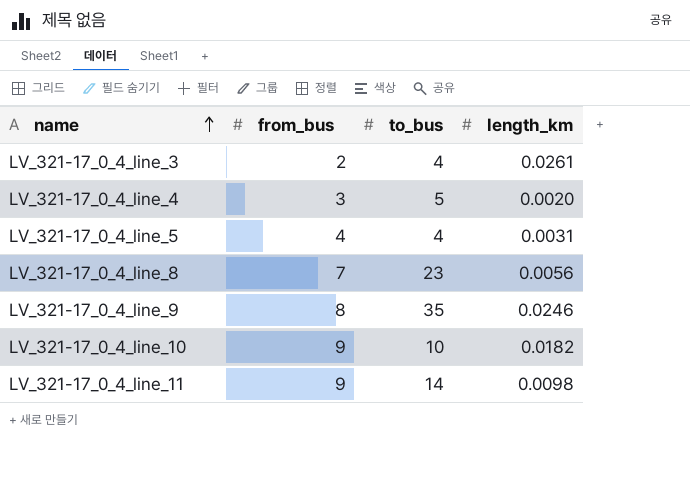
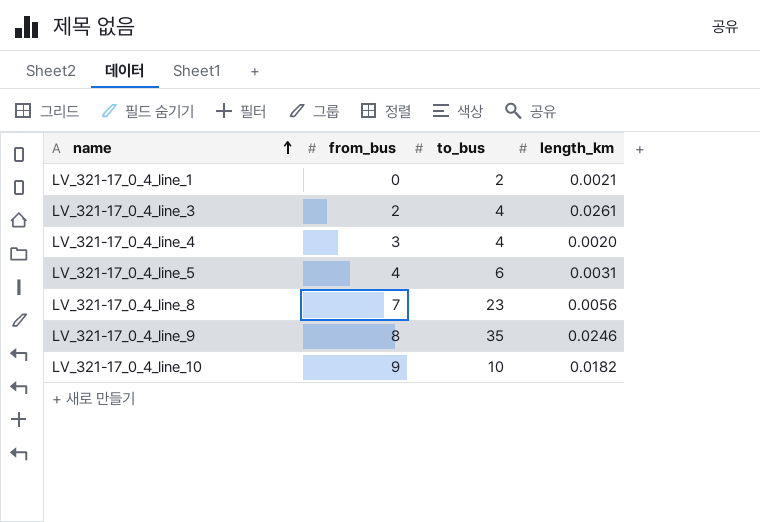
row LV_321-17_0_4_line_11: 9 | 14 | 0.0098 -> none
row LV_321-17_0_4_line_1: none -> 0 | 2 | 0.0021
LV_321-17_0_4_line_4 | to_bus: 5 -> 4
LV_321-17_0_4_line_5 | to_bus: 4 -> 6

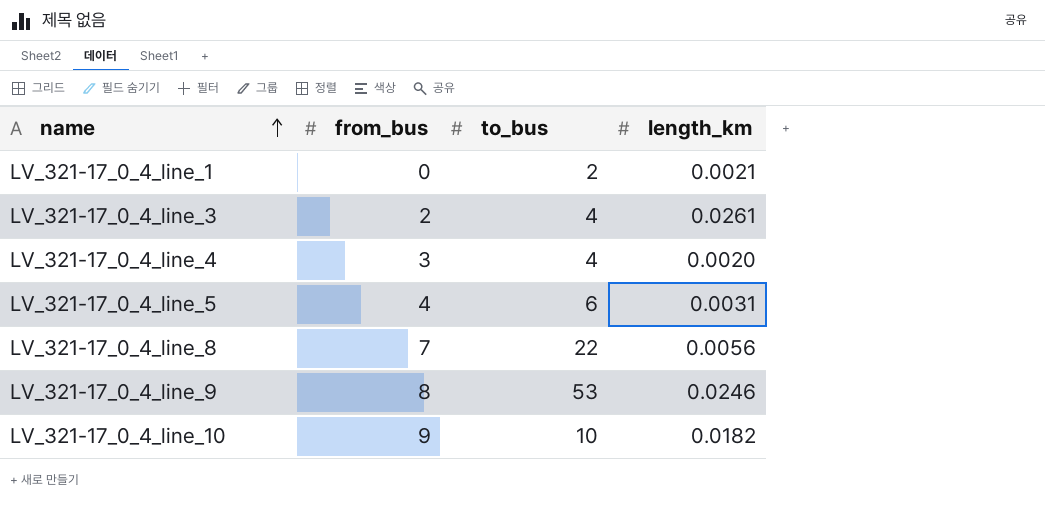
LV_321-17_0_4_line_8 | to_bus: 23 -> 22
LV_321-17_0_4_line_9 | to_bus: 35 -> 53

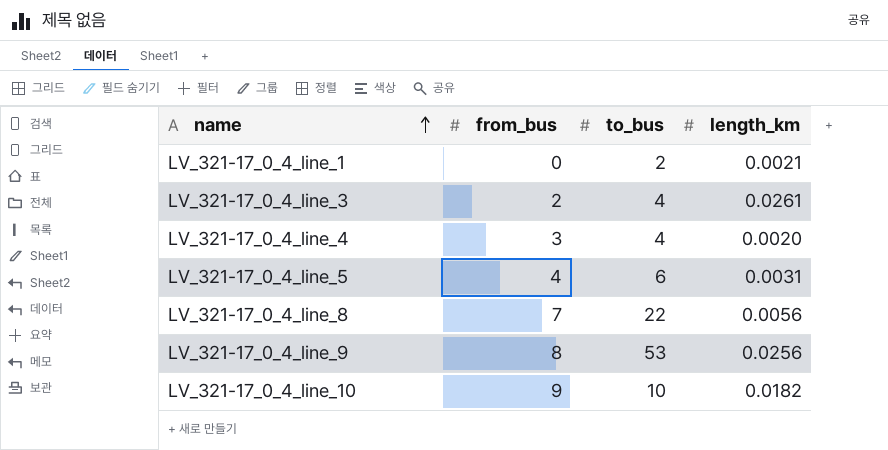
LV_321-17_0_4_line_9 | length_km: 0.0246 -> 0.0256

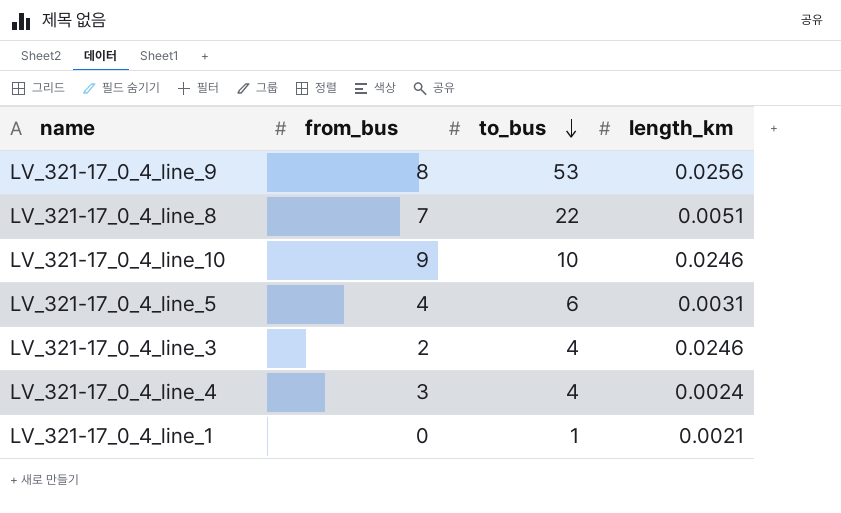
row order: name ascending -> to_bus descending
LV_321-17_0_4_line_8 | length_km: 0.0056 -> 0.0051
LV_321-17_0_4_line_10 | length_km: 0.0182 -> 0.0246
LV_321-17_0_4_line_3 | length_km: 0.0261 -> 0.0246
LV_321-17_0_4_line_4 | length_km: 0.0020 -> 0.0024
LV_321-17_0_4_line_1 | to_bus: 2 -> 1

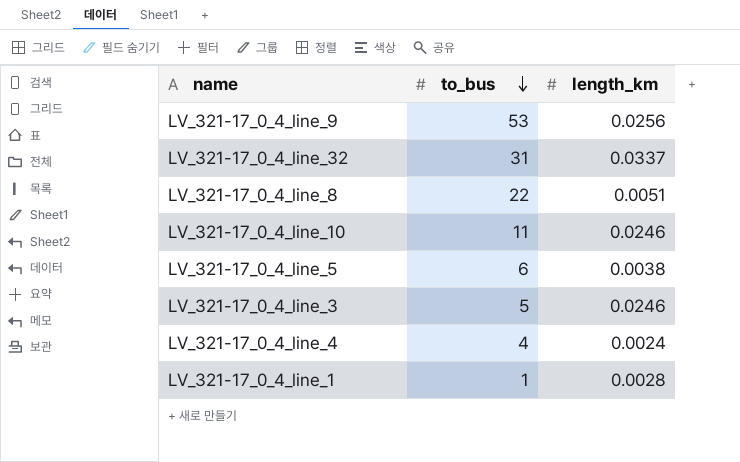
column from_bus | position: 2 -> none
row LV_321-17_0_4_line_32: none -> 31 | 0.0337
LV_321-17_0_4_line_10 | to_bus: 10 -> 11
LV_321-17_0_4_line_5 | length_km: 0.0031 -> 0.0038
LV_321-17_0_4_line_3 | to_bus: 4 -> 5
LV_321-17_0_4_line_1 | length_km: 0.0021 -> 0.0028

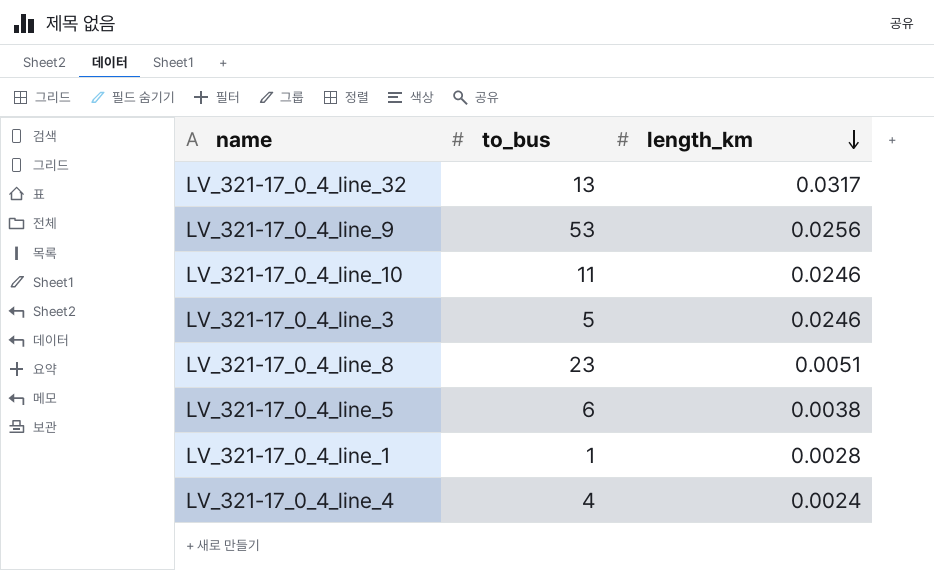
row order: to_bus descending -> length_km descending
LV_321-17_0_4_line_32 | to_bus: 31 -> 13
LV_321-17_0_4_line_32 | length_km: 0.0337 -> 0.0317
LV_321-17_0_4_line_8 | to_bus: 22 -> 23

